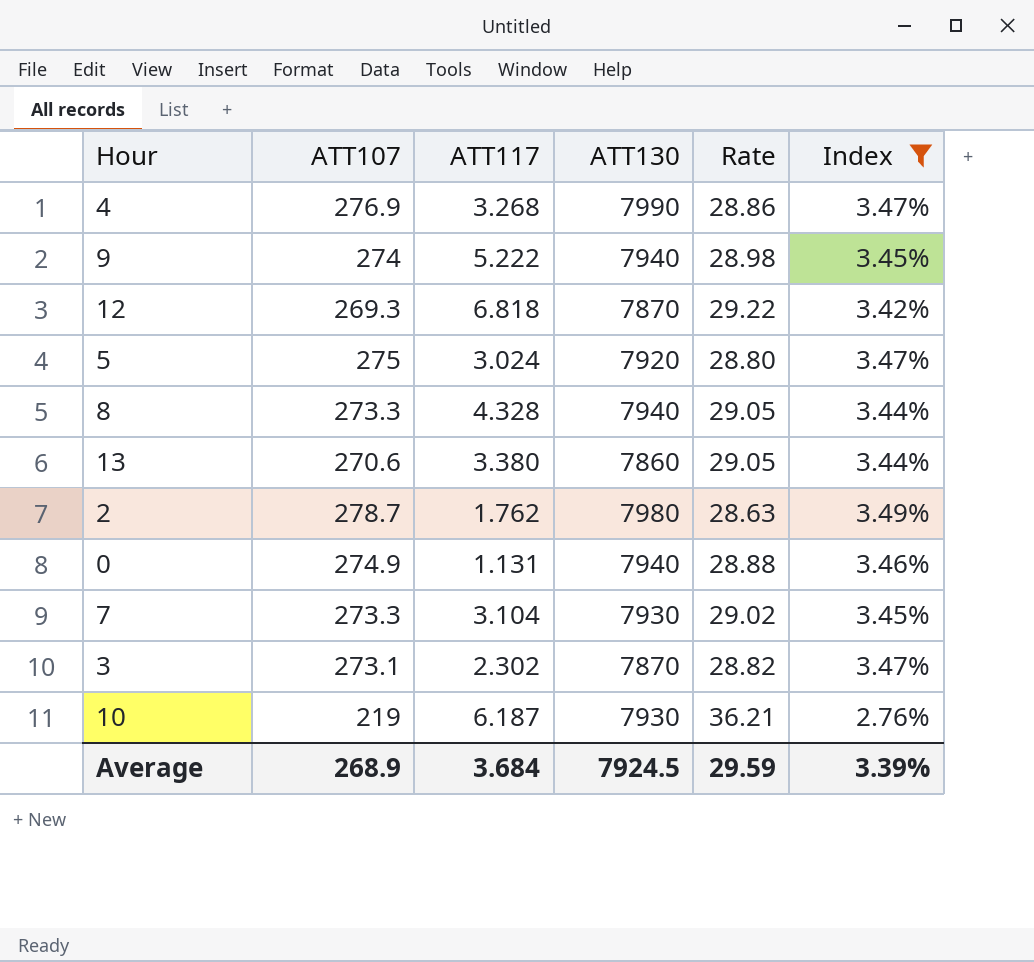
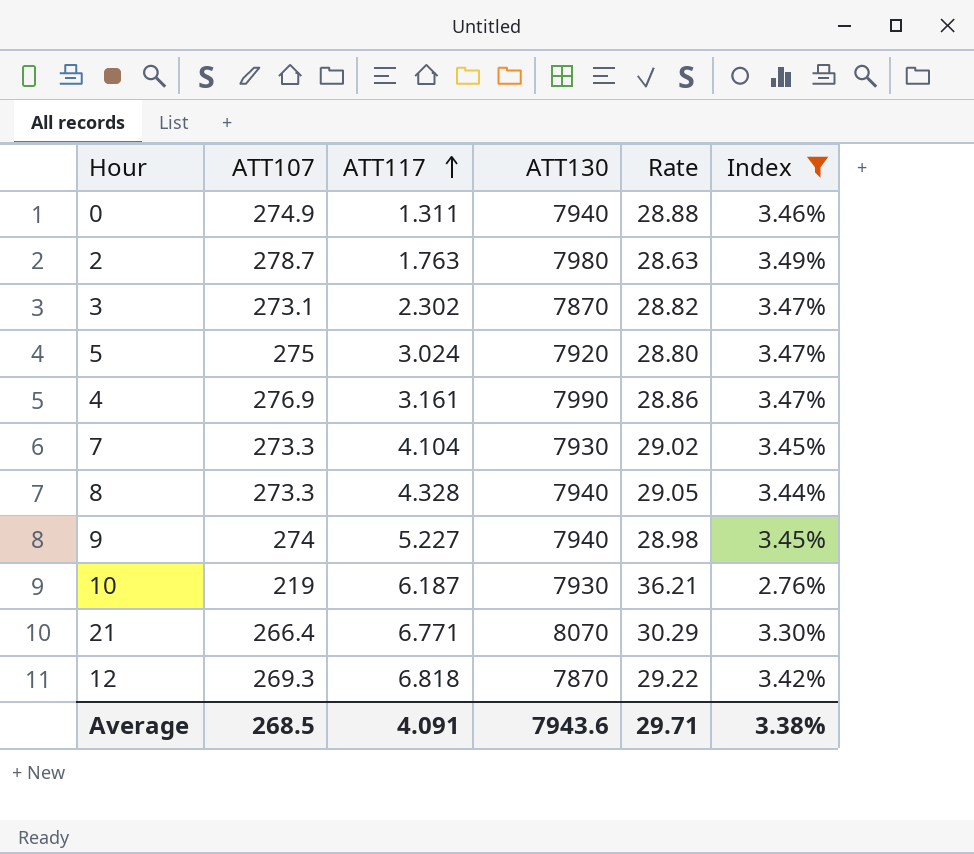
row order: none -> ATT117 ascending
row 13: 270.6 | 3.380 | 7860 | 29.05 | 3.44% -> none
0 | ATT117: 1.131 -> 1.311
2 | ATT117: 1.762 -> 1.763
4 | ATT117: 3.268 -> 3.161
7 | ATT117: 3.104 -> 4.104
9 | ATT117: 5.222 -> 5.227
row 21: none -> 266.4 | 6.771 | 8070 | 30.29 | 3.30%
Average | ATT107: 268.9 -> 268.5
Average | ATT117: 3.684 -> 4.091
Average | ATT130: 7924.5 -> 7943.6
Average | Rate: 29.59 -> 29.71
Average | Index: 3.39% -> 3.38%

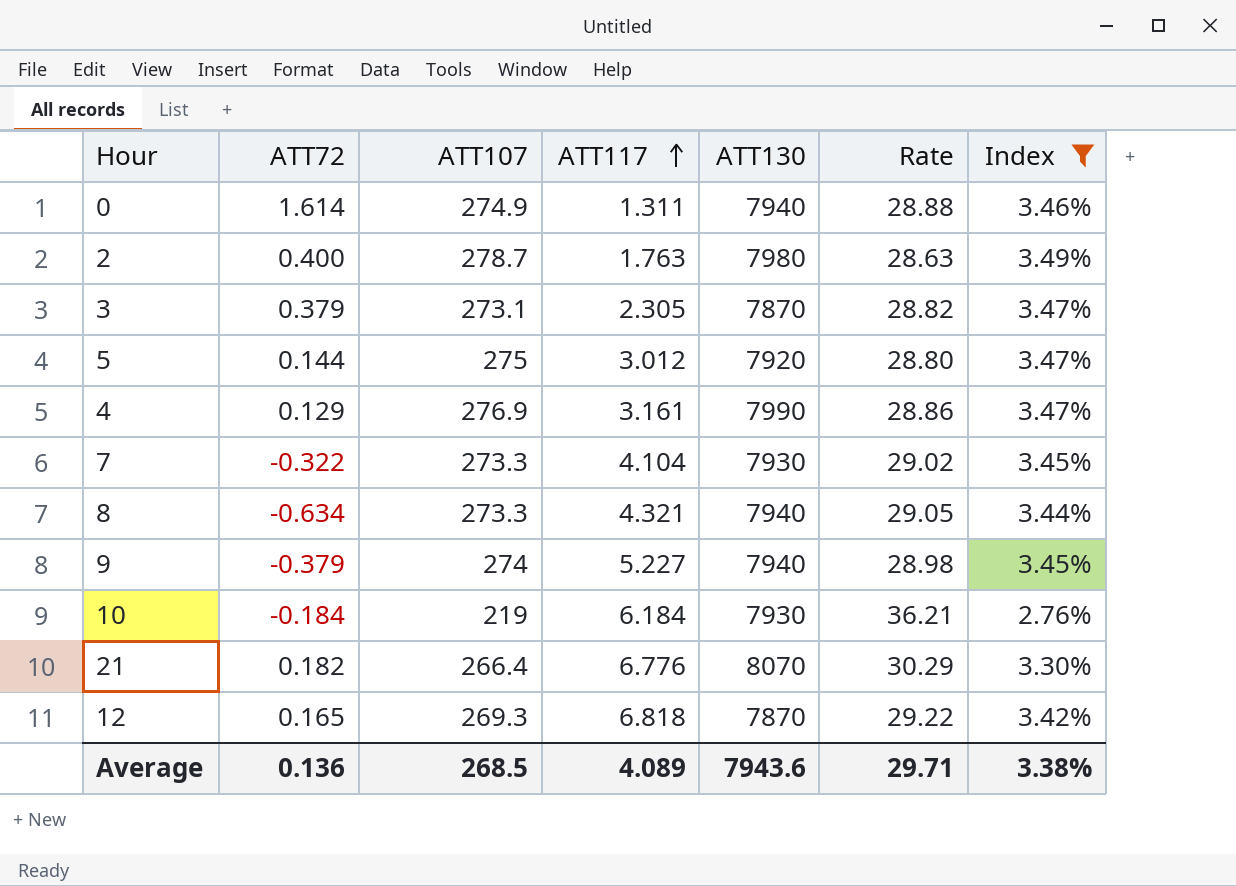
column ATT72 | position: none -> 2
3 | ATT117: 2.302 -> 2.305
5 | ATT117: 3.024 -> 3.012
8 | ATT117: 4.328 -> 4.321
10 | ATT117: 6.187 -> 6.184
21 | ATT117: 6.771 -> 6.776
Average | ATT117: 4.091 -> 4.089

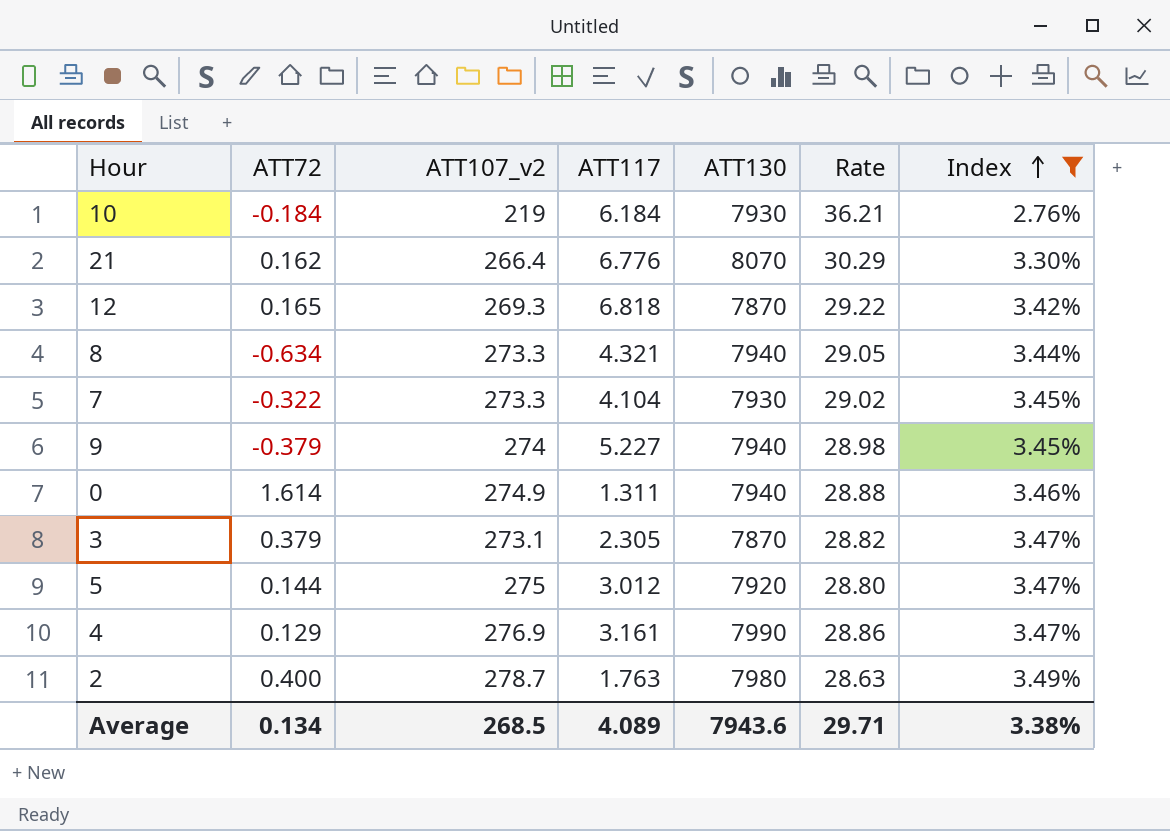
row order: ATT117 ascending -> Index ascending
column name: ATT107 -> ATT107_v2
21 | ATT72: 0.182 -> 0.162
Average | ATT72: 0.136 -> 0.134

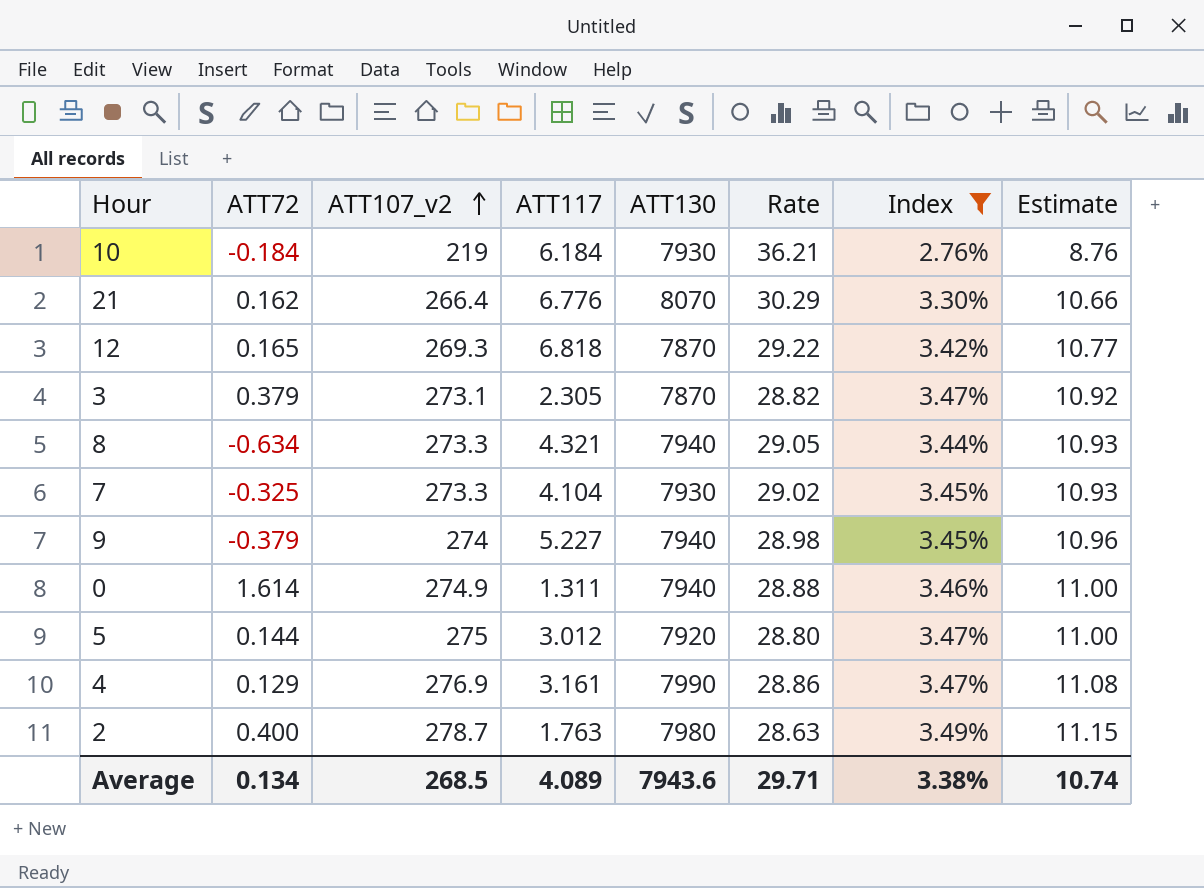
row order: Index ascending -> ATT107_v2 ascending
column Estimate | formula: none -> [ATT107_v2] * 0.04
7 | ATT72: -0.322 -> -0.325

